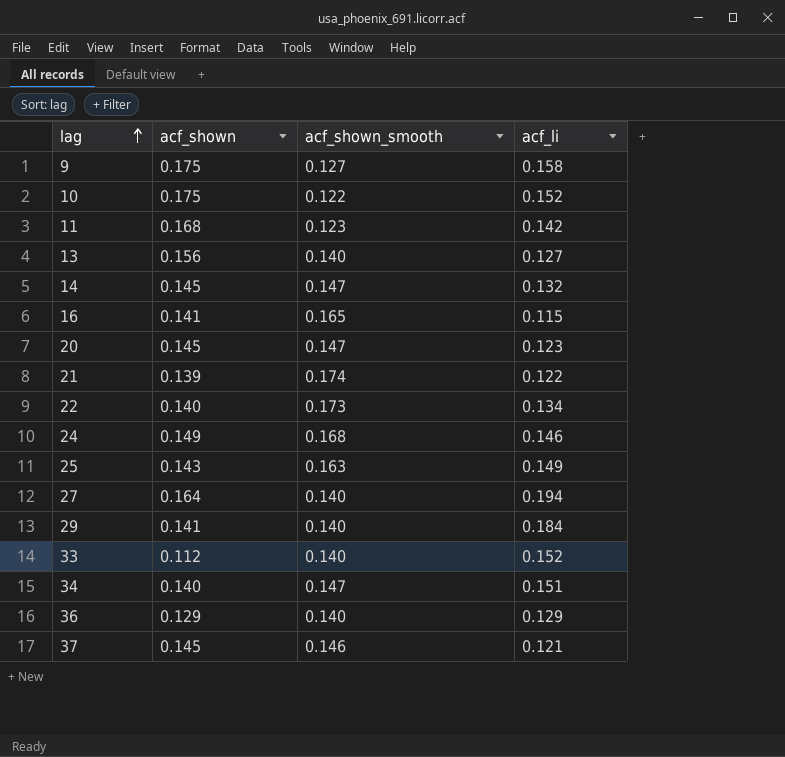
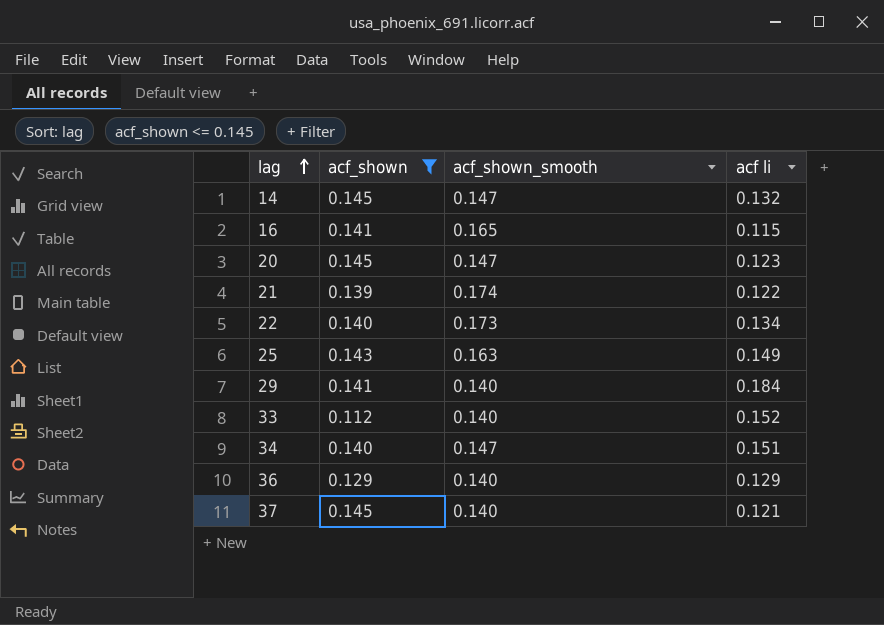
filter: none -> acf_shown <= 0.145
column name: acf_li -> acf li
37 | acf_shown_smooth: 0.146 -> 0.140

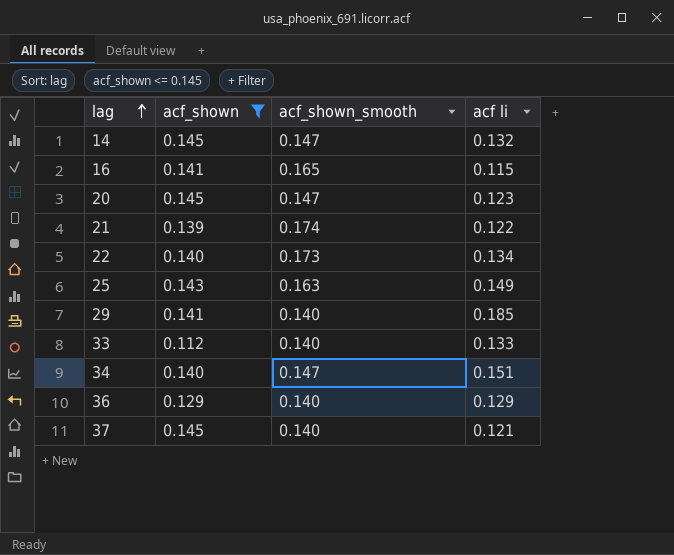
29 | acf li: 0.184 -> 0.185
33 | acf li: 0.152 -> 0.133

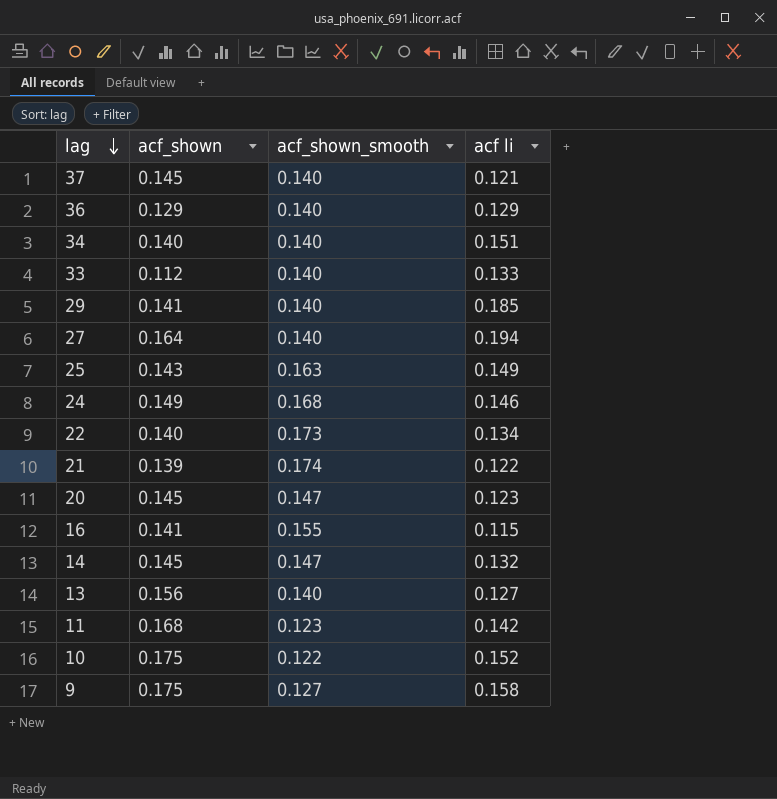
filter: acf_shown <= 0.145 -> none
row order: lag ascending -> lag descending
34 | acf_shown_smooth: 0.147 -> 0.140
16 | acf_shown_smooth: 0.165 -> 0.155

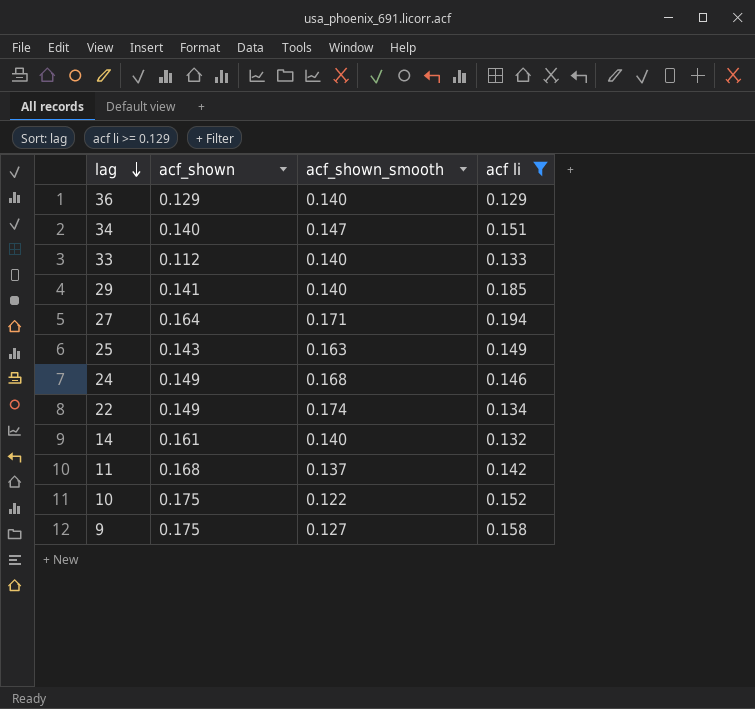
filter: none -> acf li >= 0.129
34 | acf_shown_smooth: 0.140 -> 0.147
27 | acf_shown_smooth: 0.140 -> 0.171
22 | acf_shown: 0.140 -> 0.149
22 | acf_shown_smooth: 0.173 -> 0.174
14 | acf_shown: 0.145 -> 0.161
14 | acf_shown_smooth: 0.147 -> 0.140
11 | acf_shown_smooth: 0.123 -> 0.137

